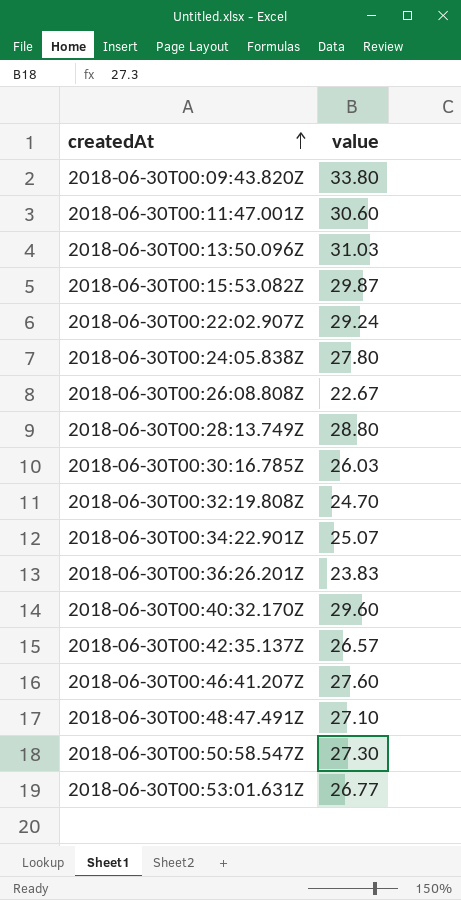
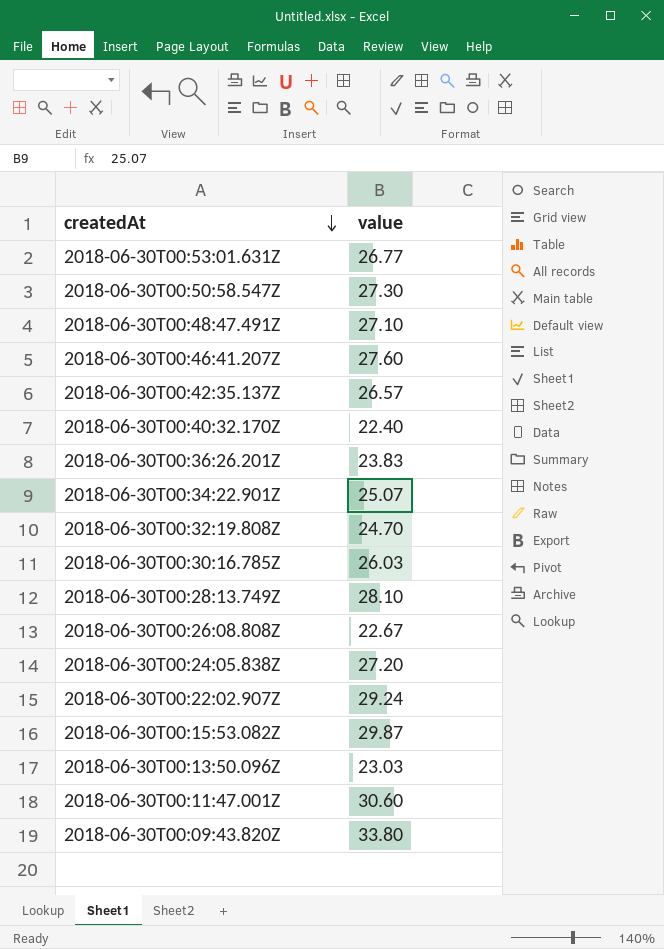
row order: createdAt ascending -> createdAt descending
2018-06-30T00:40:32.170Z | value: 29.60 -> 22.40
2018-06-30T00:28:13.749Z | value: 28.80 -> 28.10
2018-06-30T00:24:05.838Z | value: 27.80 -> 27.20
2018-06-30T00:13:50.096Z | value: 31.03 -> 23.03

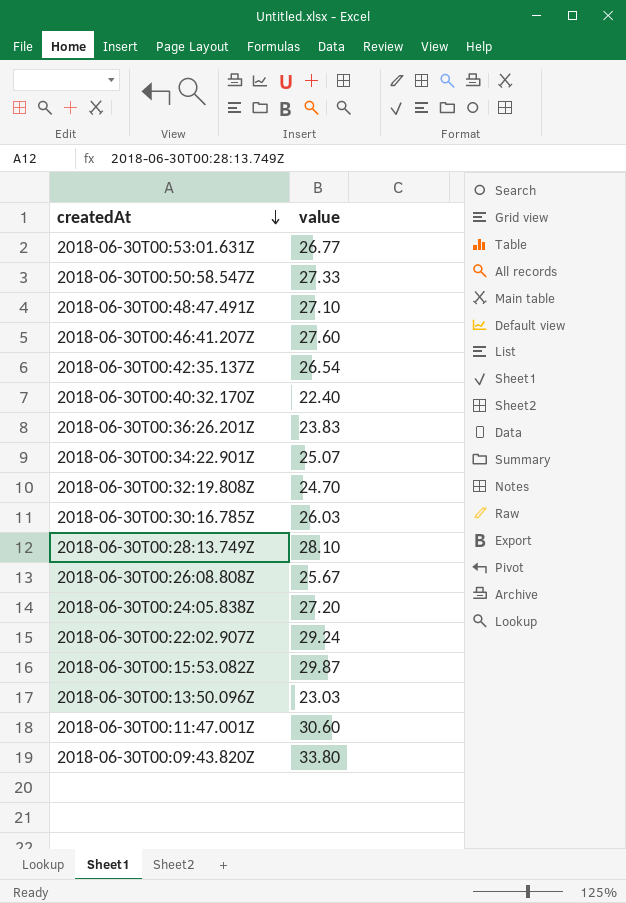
2018-06-30T00:50:58.547Z | value: 27.30 -> 27.33
2018-06-30T00:42:35.137Z | value: 26.57 -> 26.54
2018-06-30T00:26:08.808Z | value: 22.67 -> 25.67

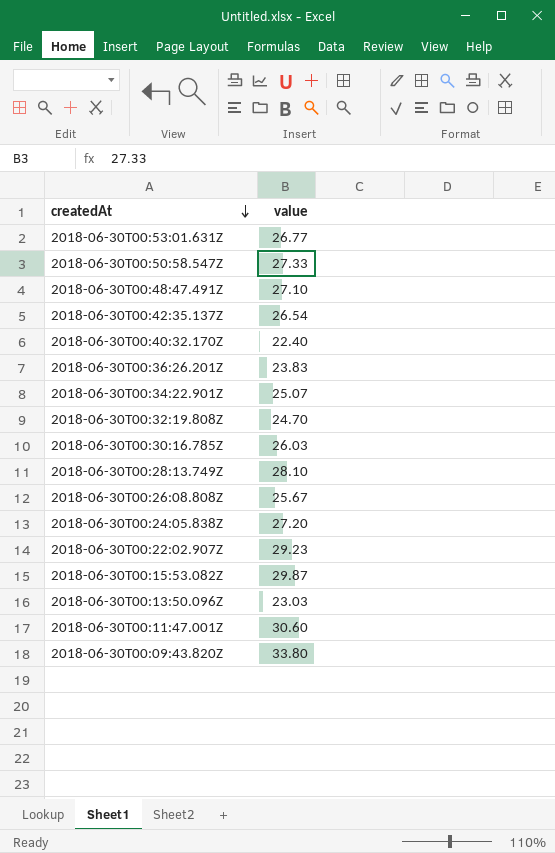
row 2018-06-30T00:46:41.207Z: 27.60 -> none
2018-06-30T00:22:02.907Z | value: 29.24 -> 29.23

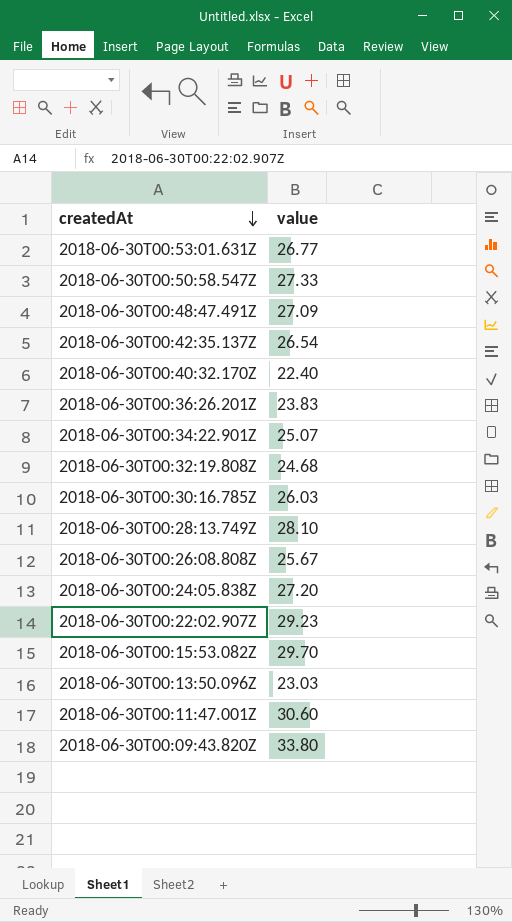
2018-06-30T00:48:47.491Z | value: 27.10 -> 27.09
2018-06-30T00:32:19.808Z | value: 24.70 -> 24.68
2018-06-30T00:15:53.082Z | value: 29.87 -> 29.70

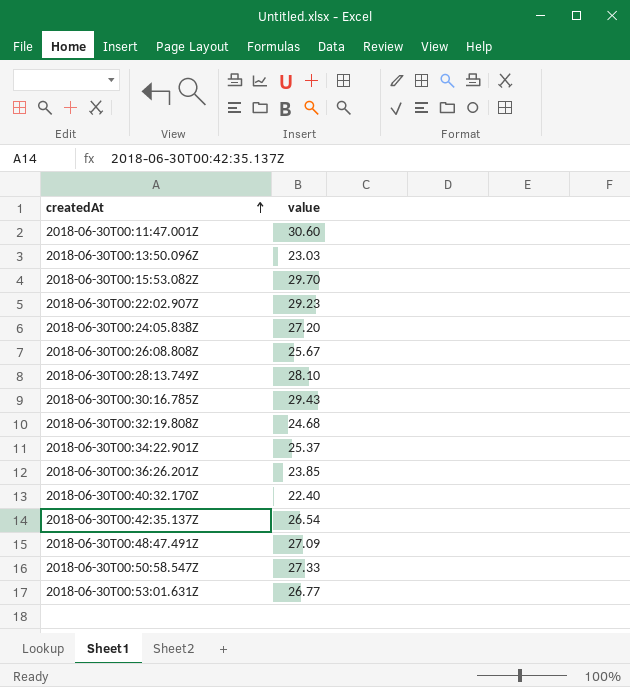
row order: createdAt descending -> createdAt ascending
row 2018-06-30T00:09:43.820Z: 33.80 -> none
2018-06-30T00:30:16.785Z | value: 26.03 -> 29.43
2018-06-30T00:34:22.901Z | value: 25.07 -> 25.37
2018-06-30T00:36:26.201Z | value: 23.83 -> 23.85

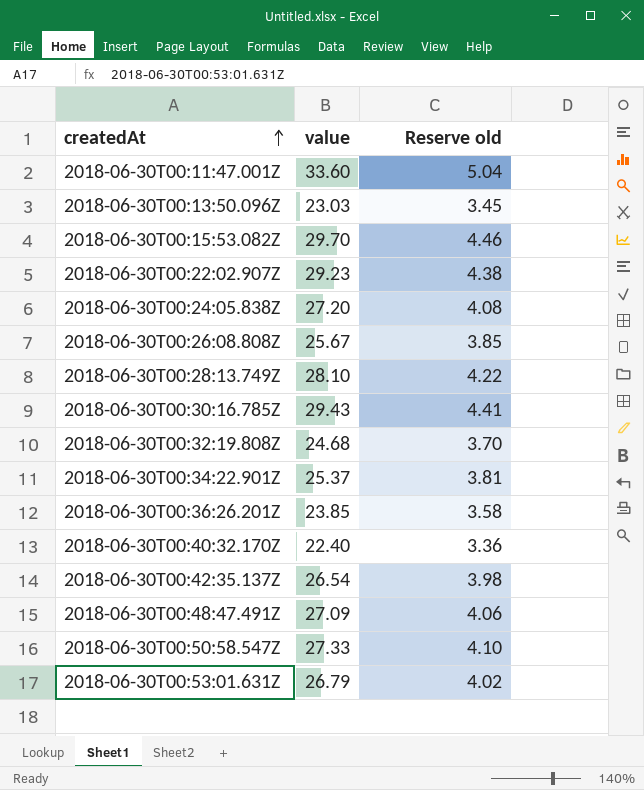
column Reserve old | formula: none -> [value] * 0.15
2018-06-30T00:11:47.001Z | value: 30.60 -> 33.60
2018-06-30T00:53:01.631Z | value: 26.77 -> 26.79

